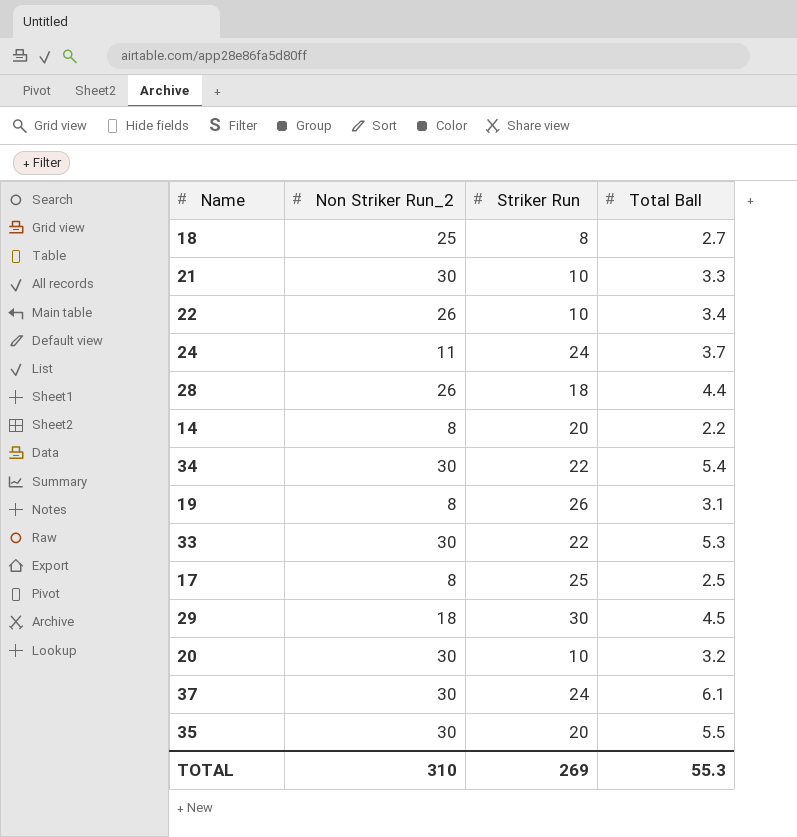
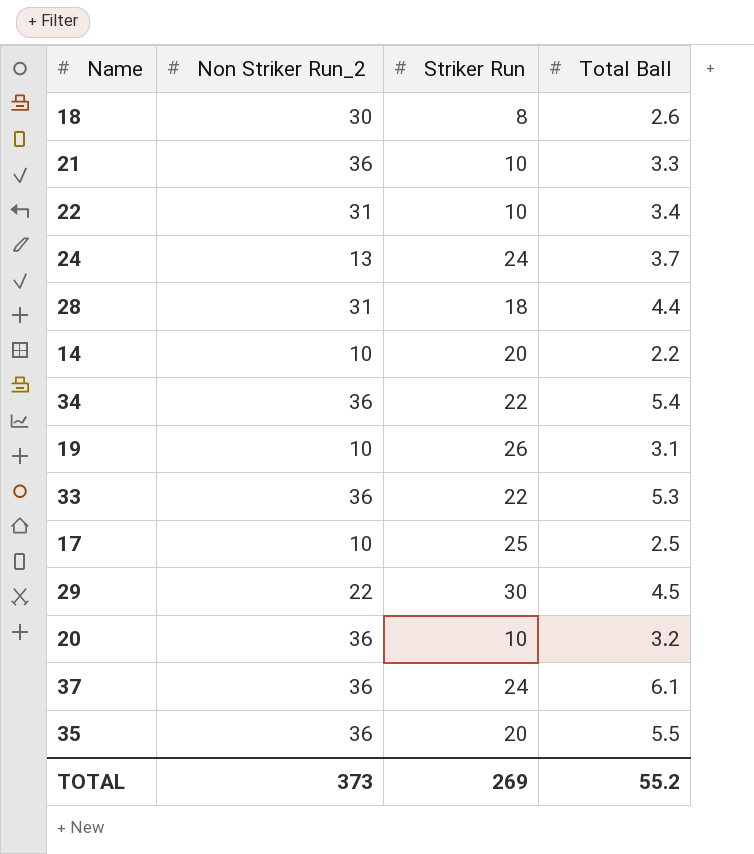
18 | Non Striker Run_2: 25 -> 30
18 | Total Ball: 2.7 -> 2.6
21 | Non Striker Run_2: 30 -> 36
22 | Non Striker Run_2: 26 -> 31
24 | Non Striker Run_2: 11 -> 13
28 | Non Striker Run_2: 26 -> 31
14 | Non Striker Run_2: 8 -> 10
34 | Non Striker Run_2: 30 -> 36
19 | Non Striker Run_2: 8 -> 10
33 | Non Striker Run_2: 30 -> 36
17 | Non Striker Run_2: 8 -> 10
29 | Non Striker Run_2: 18 -> 22
20 | Non Striker Run_2: 30 -> 36
37 | Non Striker Run_2: 30 -> 36
35 | Non Striker Run_2: 30 -> 36
TOTAL | Non Striker Run_2: 310 -> 373
TOTAL | Total Ball: 55.3 -> 55.2

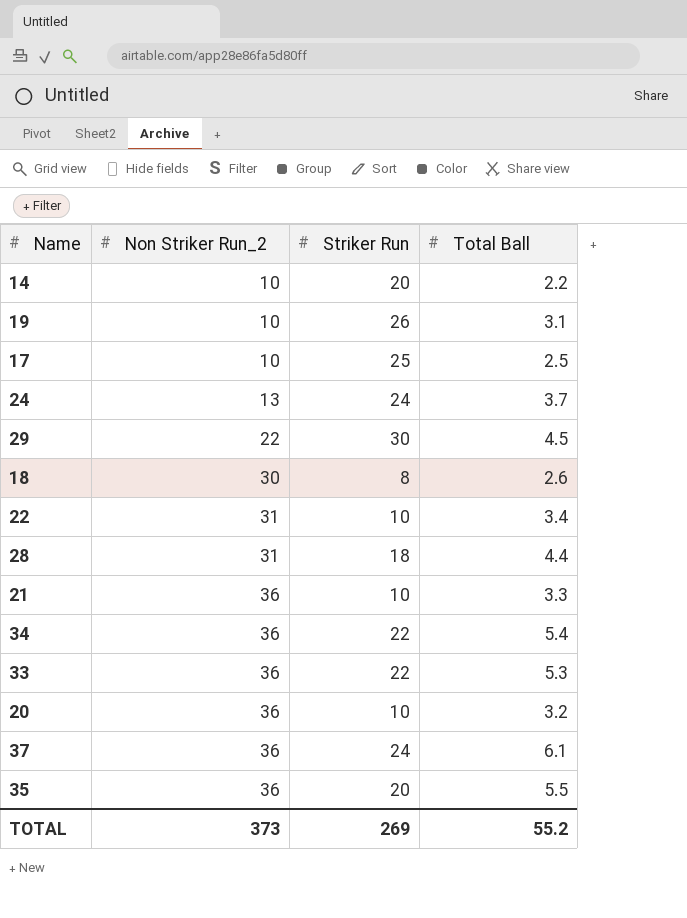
row order: none -> Non Striker Run_2 ascending

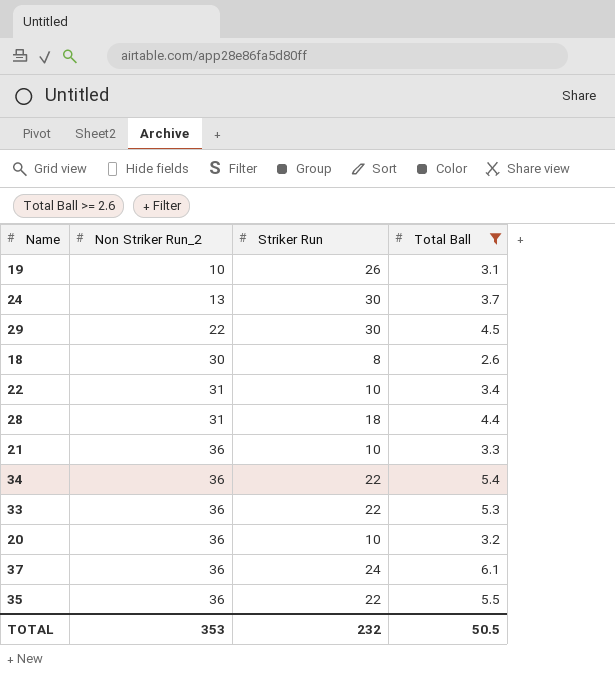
filter: none -> Total Ball >= 2.6
24 | Striker Run: 24 -> 30
35 | Striker Run: 20 -> 22
TOTAL | Non Striker Run_2: 373 -> 353
TOTAL | Striker Run: 269 -> 232
TOTAL | Total Ball: 55.2 -> 50.5

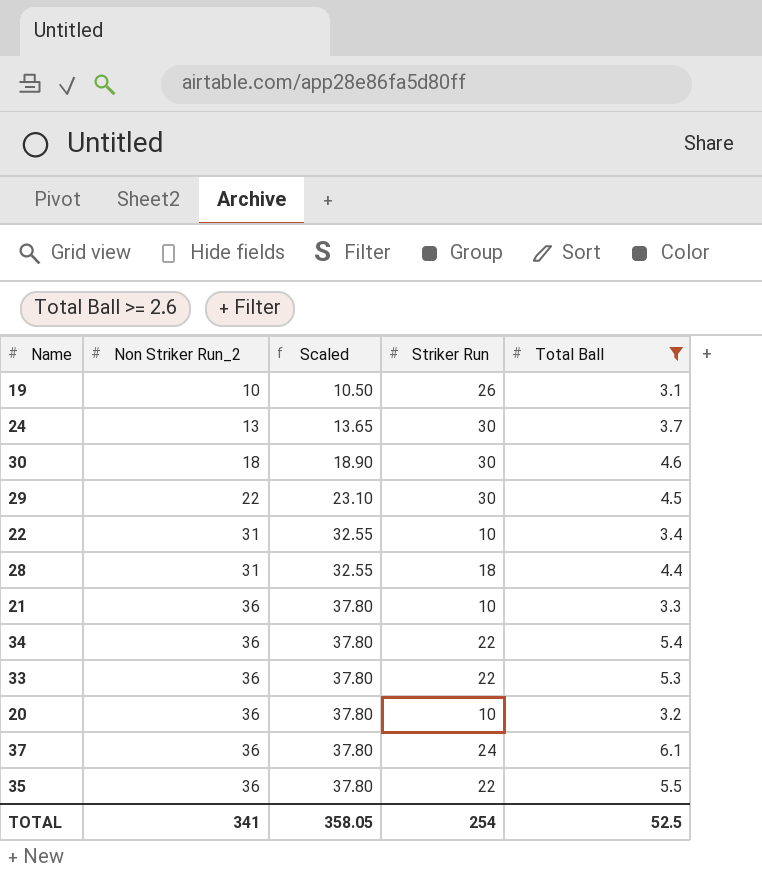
column Scaled | formula: none -> [Non Striker Run_2] * 1.05
row 18: 30 | 8 | 2.6 -> none
row 30: none -> 18 | 18.90 | 30 | 4.6
TOTAL | Non Striker Run_2: 353 -> 341
TOTAL | Striker Run: 232 -> 254
TOTAL | Total Ball: 50.5 -> 52.5

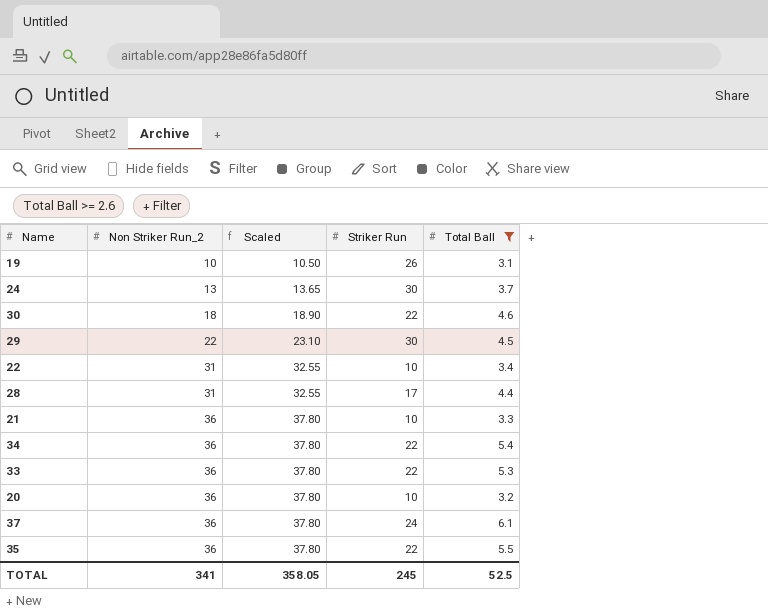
30 | Striker Run: 30 -> 22
28 | Striker Run: 18 -> 17
TOTAL | Striker Run: 254 -> 245

